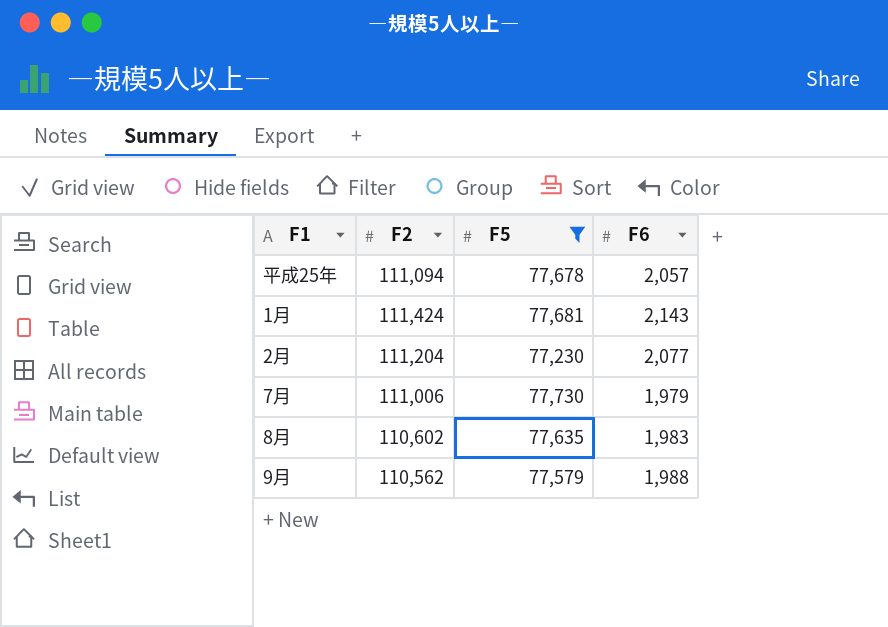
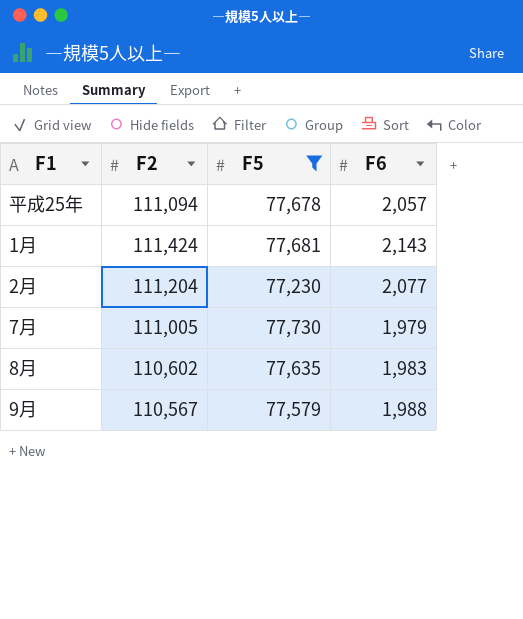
7月 | F2: 111,006 -> 111,005
9月 | F2: 110,562 -> 110,567

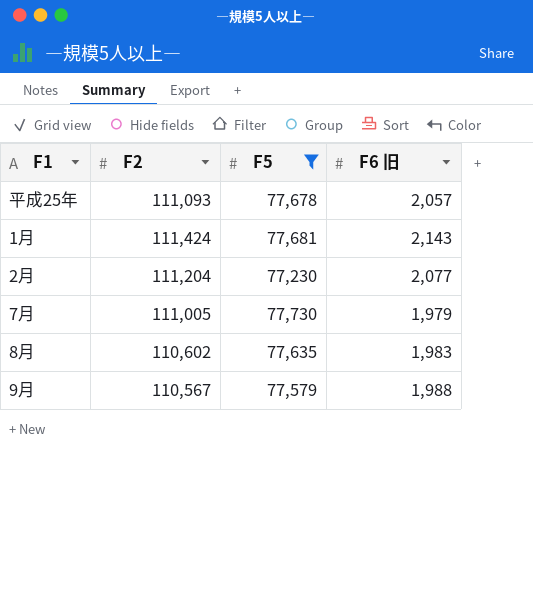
column name: F6 -> F6 旧
平成25年 | F2: 111,094 -> 111,093

